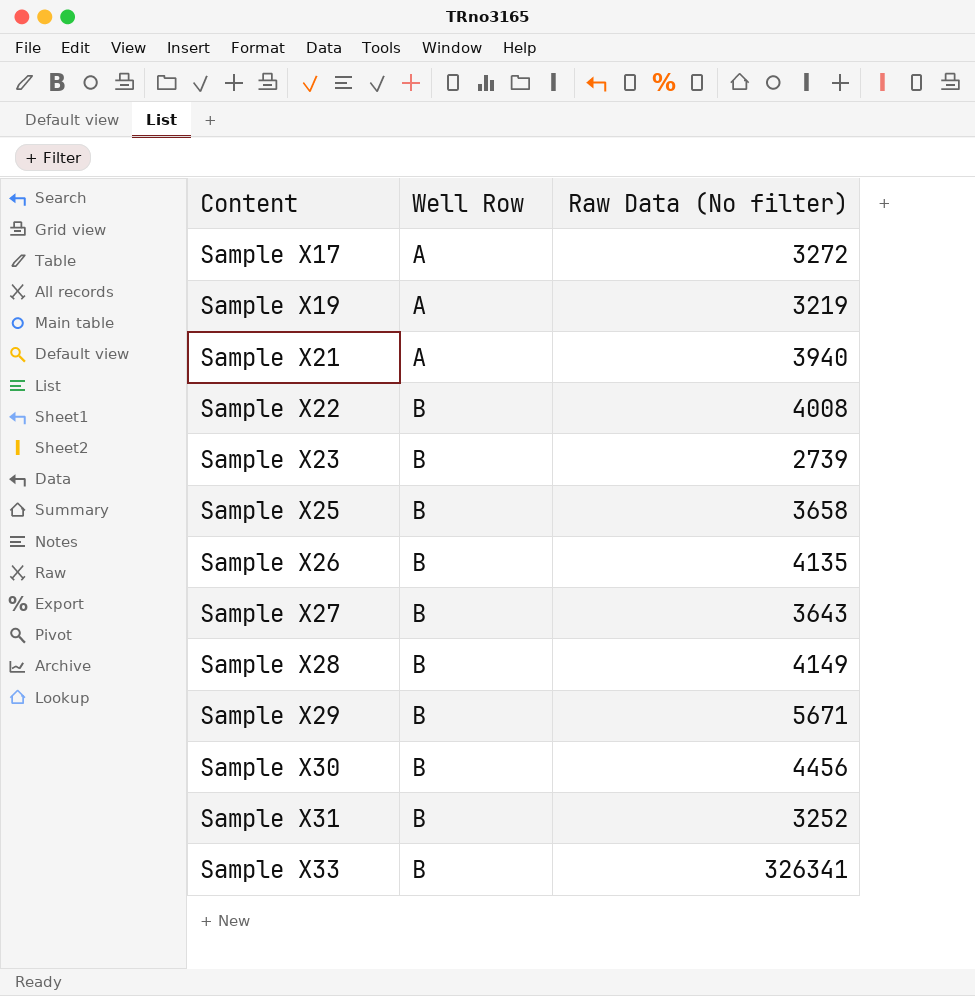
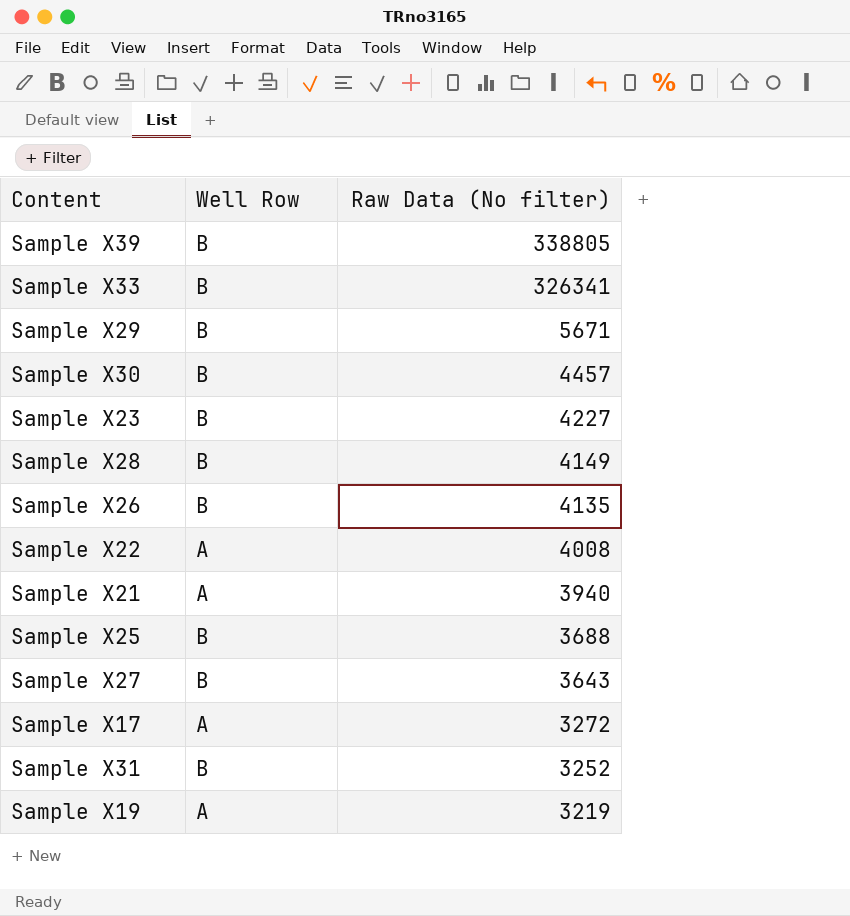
row order: Content ascending -> Raw Data (No filter) descending
row Sample X39: none -> B | 338805
Sample X30 | Raw Data (No filter): 4456 -> 4457
Sample X23 | Raw Data (No filter): 2739 -> 4227
Sample X22 | Well Row: B -> A
Sample X25 | Raw Data (No filter): 3658 -> 3688

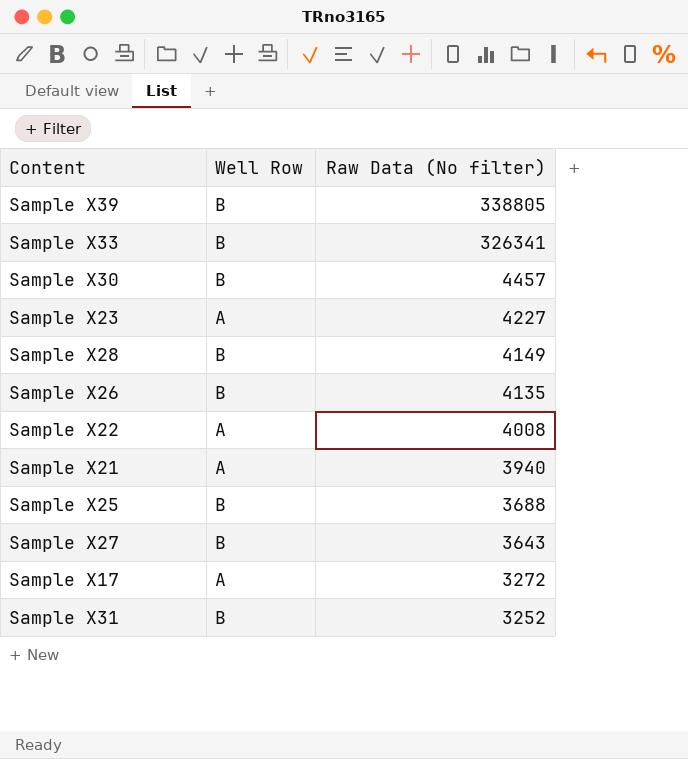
row Sample X29: B | 5671 -> none
row Sample X19: A | 3219 -> none
Sample X23 | Well Row: B -> A

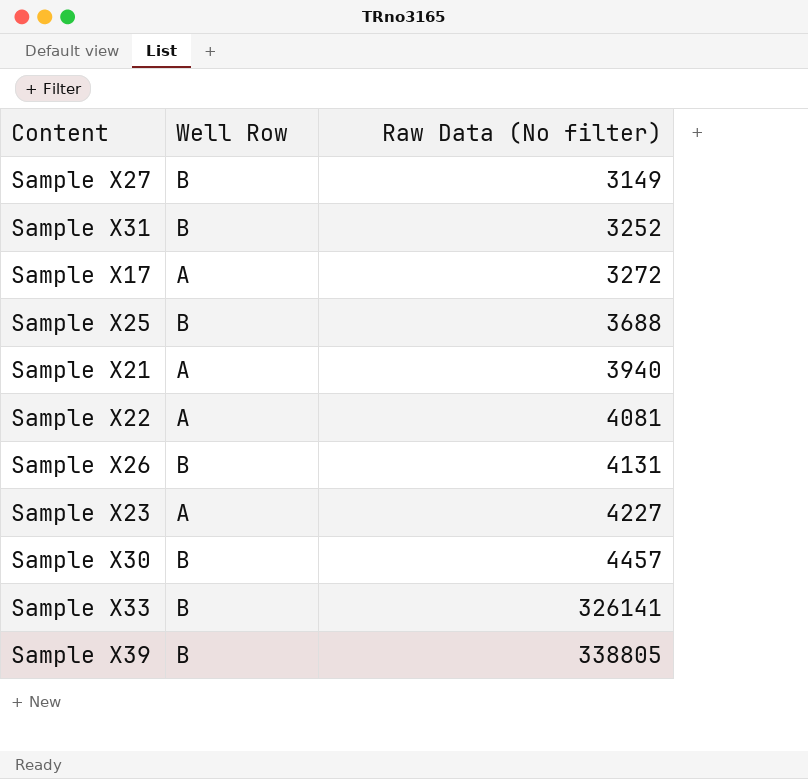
row order: Raw Data (No filter) descending -> Raw Data (No filter) ascending
row Sample X28: B | 4149 -> none
Sample X27 | Raw Data (No filter): 3643 -> 3149
Sample X22 | Raw Data (No filter): 4008 -> 4081
Sample X26 | Raw Data (No filter): 4135 -> 4131
Sample X33 | Raw Data (No filter): 326341 -> 326141

